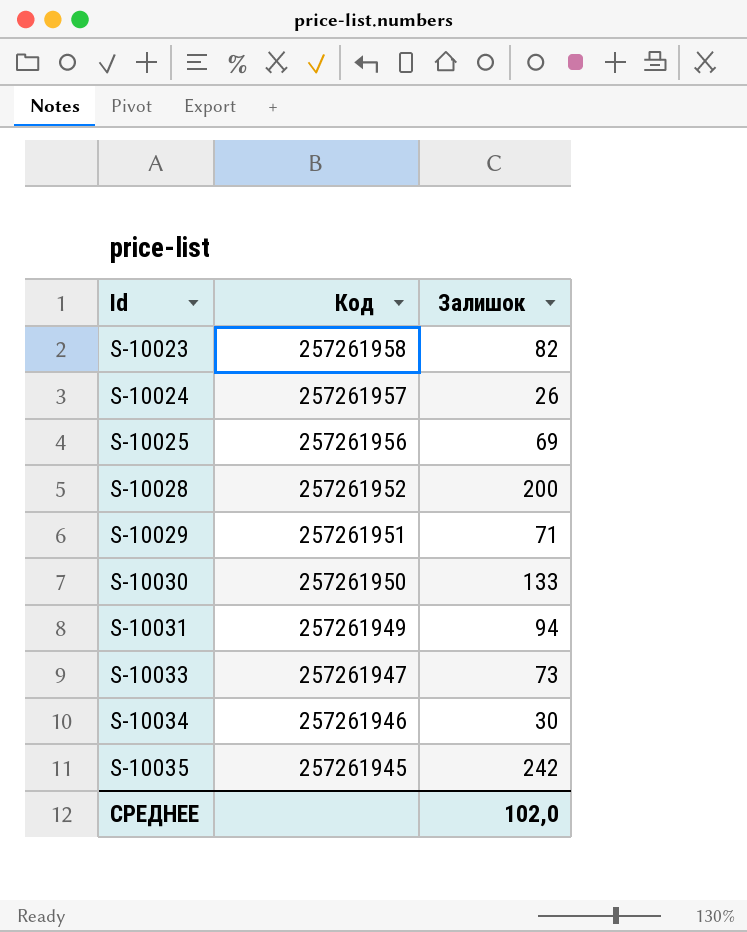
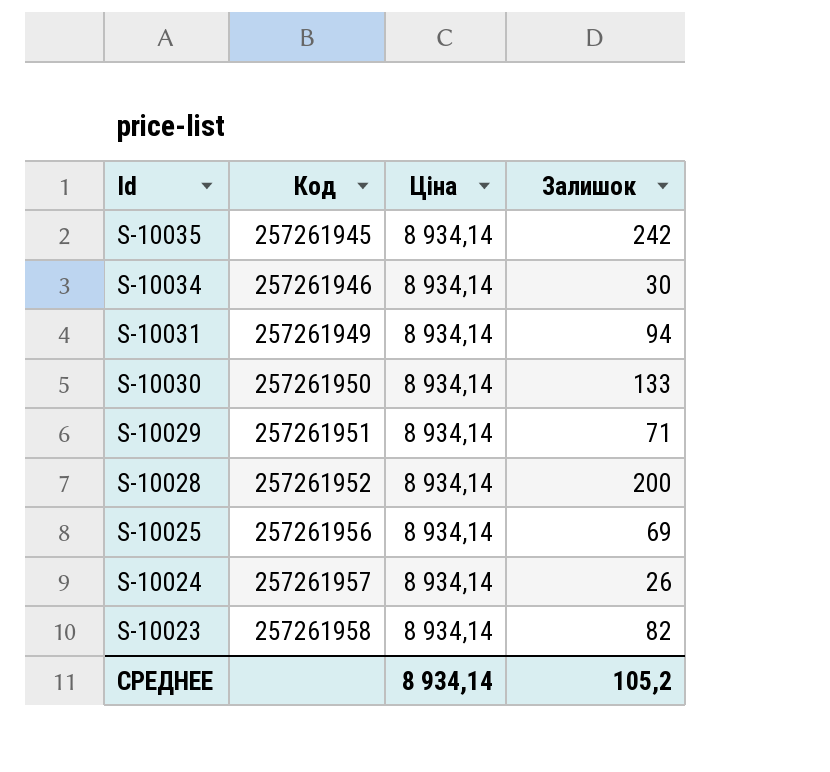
row order: Id ascending -> Id descending
column Ціна | position: none -> 3
row S-10033: 257261947 | 73 -> none
СРЕДНЕЕ | Залишок: 102,0 -> 105,2

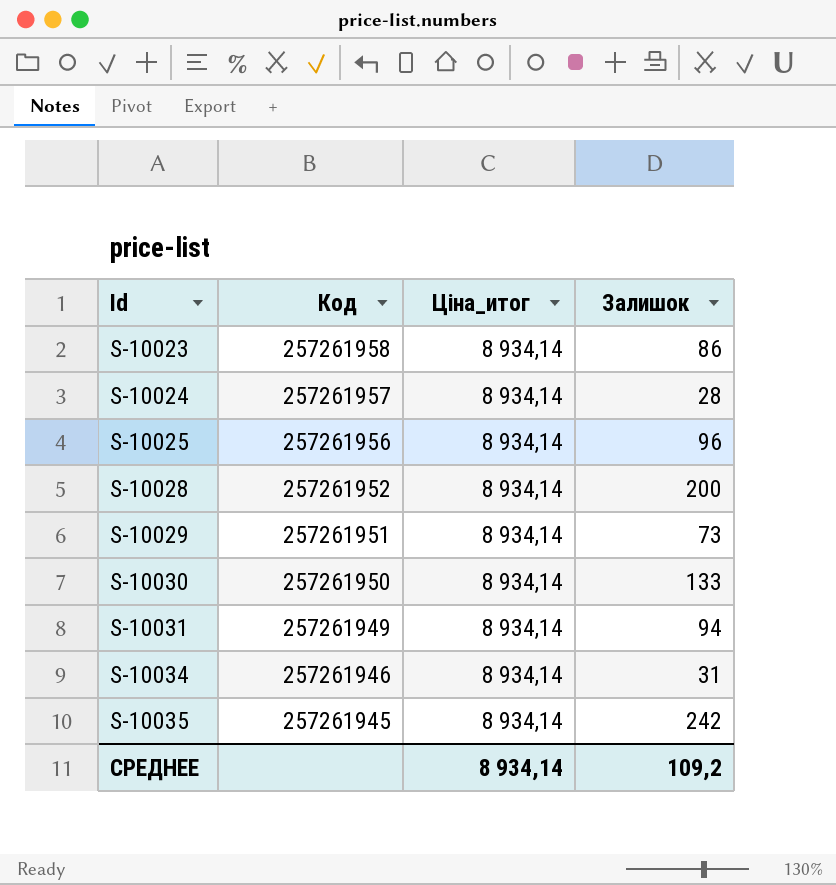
row order: Id descending -> Id ascending
column name: Ціна -> Ціна_итог
S-10023 | Залишок: 82 -> 86
S-10024 | Залишок: 26 -> 28
S-10025 | Залишок: 69 -> 96
S-10029 | Залишок: 71 -> 73
S-10034 | Залишок: 30 -> 31
СРЕДНЕЕ | Залишок: 105,2 -> 109,2

